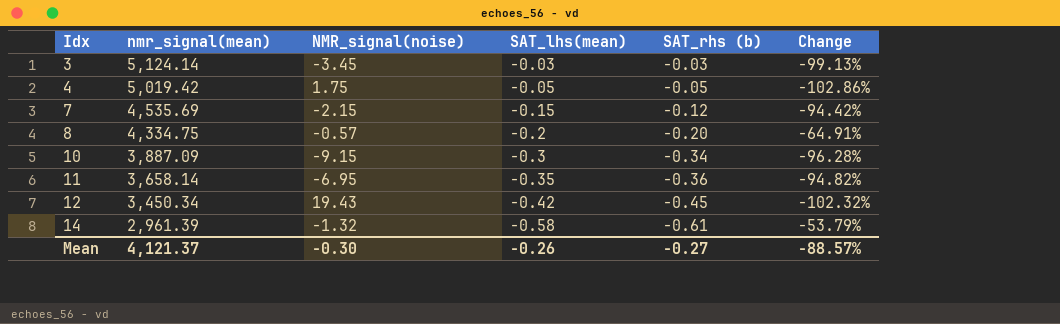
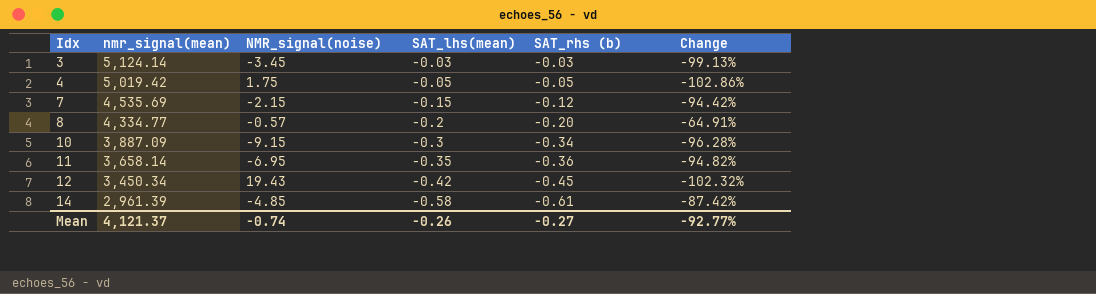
8 | nmr_signal(mean): 4,334.75 -> 4,334.77
14 | NMR_signal(noise): -1.32 -> -4.85
14 | Change: -53.79% -> -87.42%
Mean | NMR_signal(noise): -0.30 -> -0.74
Mean | Change: -88.57% -> -92.77%

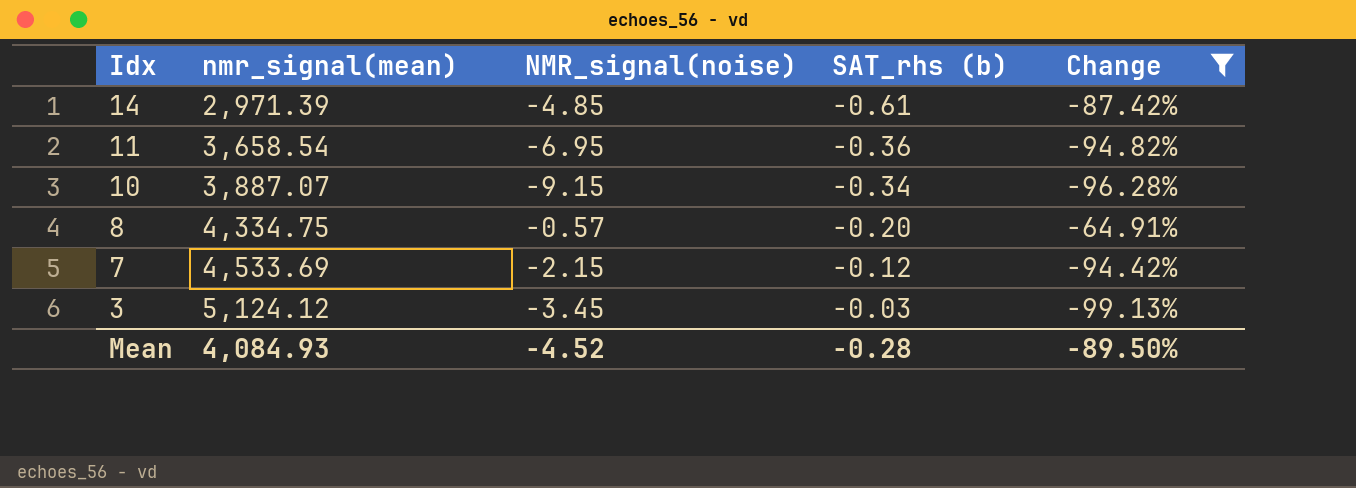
filter: none -> Change >= -99.13%
row order: Idx ascending -> Idx descending
column SAT_lhs(mean) | position: 4 -> none
14 | nmr_signal(mean): 2,961.39 -> 2,971.39
11 | nmr_signal(mean): 3,658.14 -> 3,658.54
10 | nmr_signal(mean): 3,887.09 -> 3,887.07
8 | nmr_signal(mean): 4,334.77 -> 4,334.75
7 | nmr_signal(mean): 4,535.69 -> 4,533.69
3 | nmr_signal(mean): 5,124.14 -> 5,124.12
Mean | nmr_signal(mean): 4,121.37 -> 4,084.93
Mean | NMR_signal(noise): -0.74 -> -4.52
Mean | SAT_rhs (b): -0.27 -> -0.28
Mean | Change: -92.77% -> -89.50%

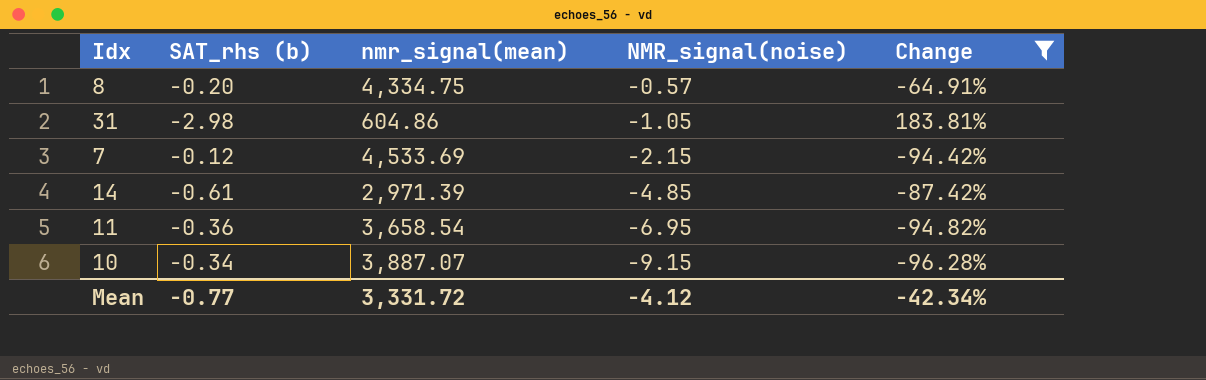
row order: Idx descending -> NMR_signal(noise) descending
column SAT_rhs (b) | position: 4 -> 2
row 3: 5,124.12 | -3.45 | -0.03 | -99.13% -> none
row 31: none -> -2.98 | 604.86 | -1.05 | 183.81%
Mean | SAT_rhs (b): -0.28 -> -0.77
Mean | nmr_signal(mean): 4,084.93 -> 3,331.72
Mean | NMR_signal(noise): -4.52 -> -4.12
Mean | Change: -89.50% -> -42.34%

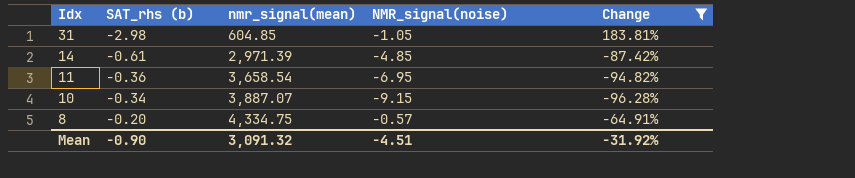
row order: NMR_signal(noise) descending -> Idx descending
row 7: -0.12 | 4,533.69 | -2.15 | -94.42% -> none
31 | nmr_signal(mean): 604.86 -> 604.85
Mean | SAT_rhs (b): -0.77 -> -0.90
Mean | nmr_signal(mean): 3,331.72 -> 3,091.32
Mean | NMR_signal(noise): -4.12 -> -4.51
Mean | Change: -42.34% -> -31.92%

